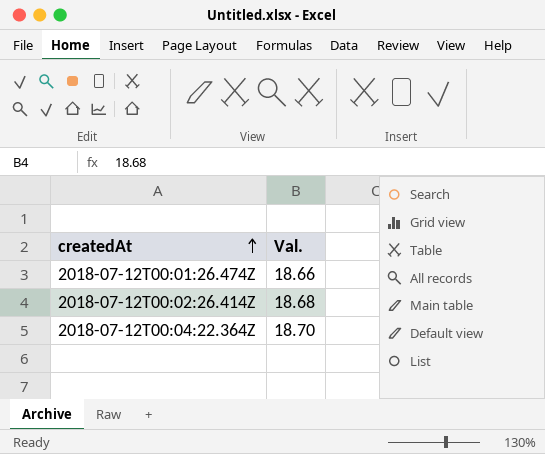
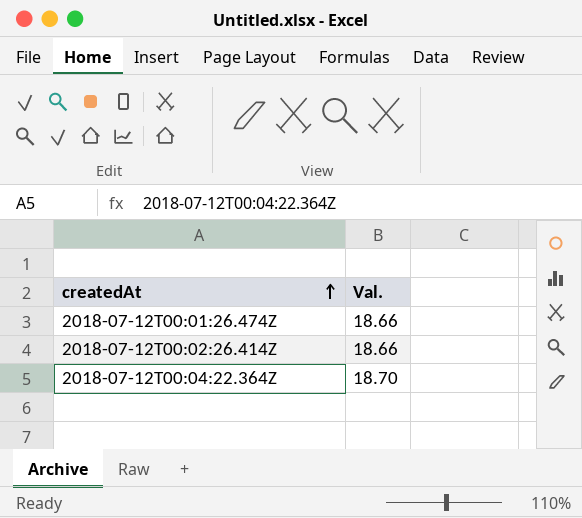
2018-07-12T00:02:26.414Z | Val.: 18.68 -> 18.66

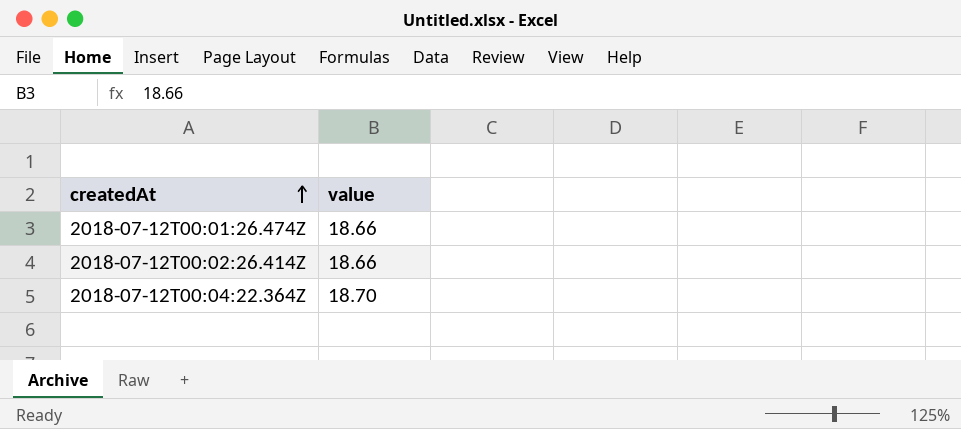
column name: Val. -> value

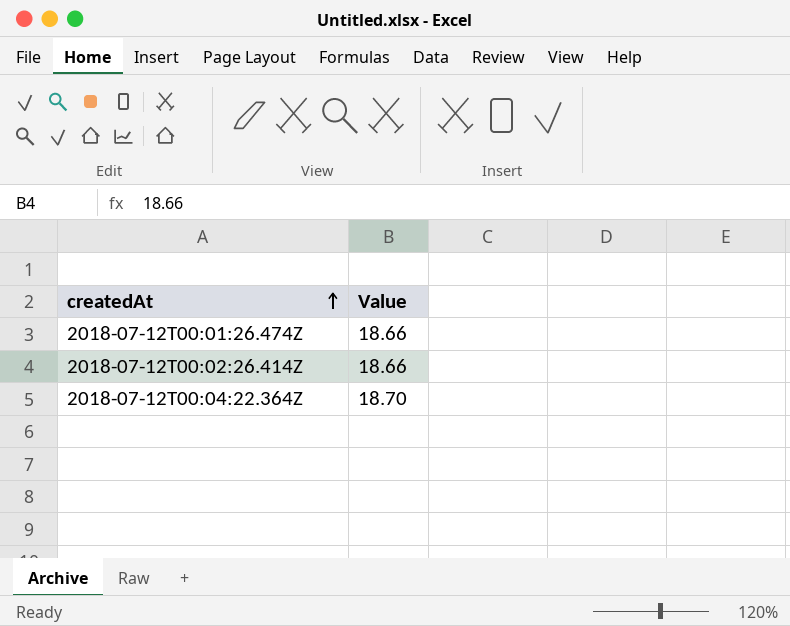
column name: value -> Value

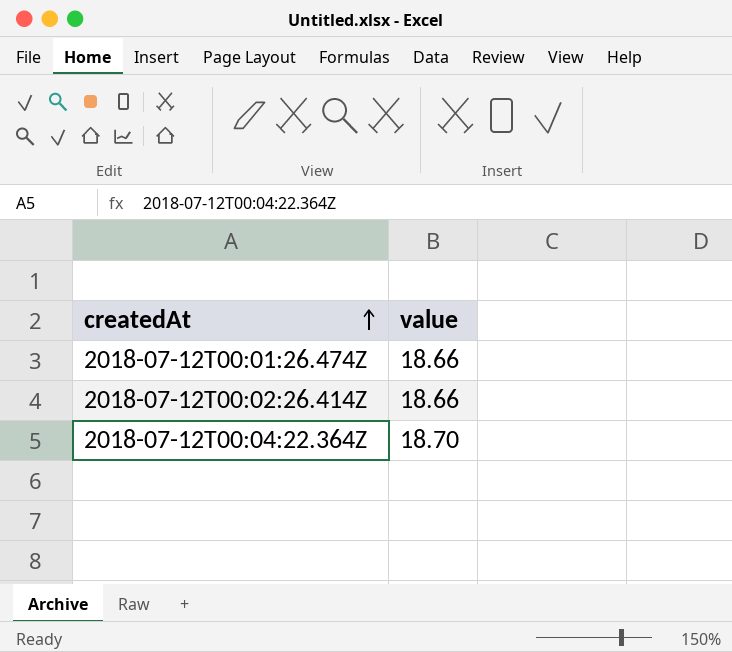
column name: Value -> value

